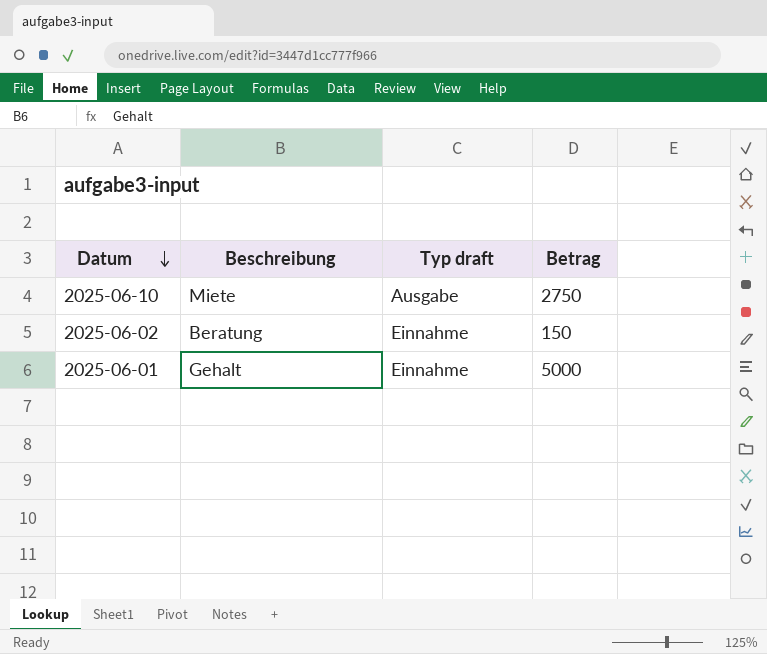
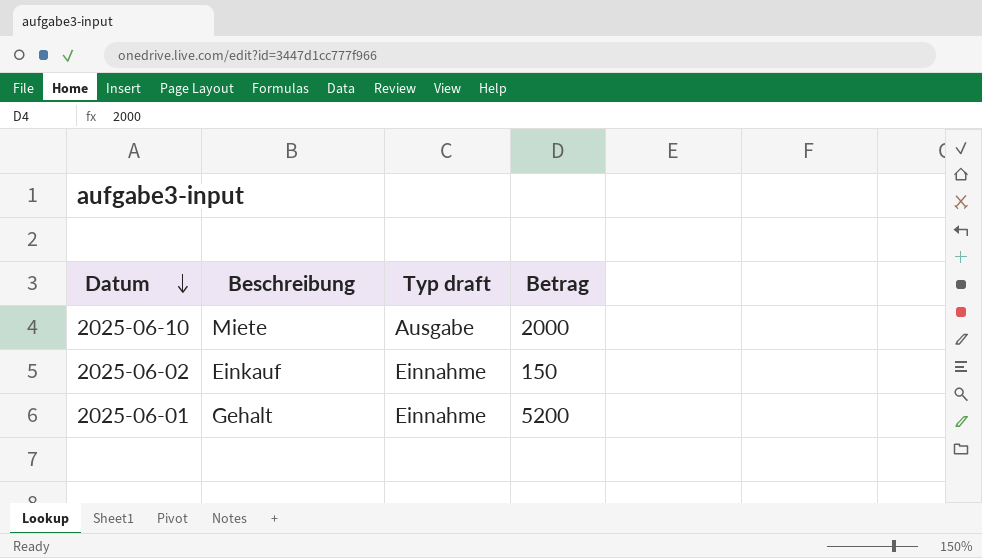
2025-06-10 | Betrag: 2750 -> 2000
2025-06-02 | Beschreibung: Beratung -> Einkauf
2025-06-01 | Betrag: 5000 -> 5200

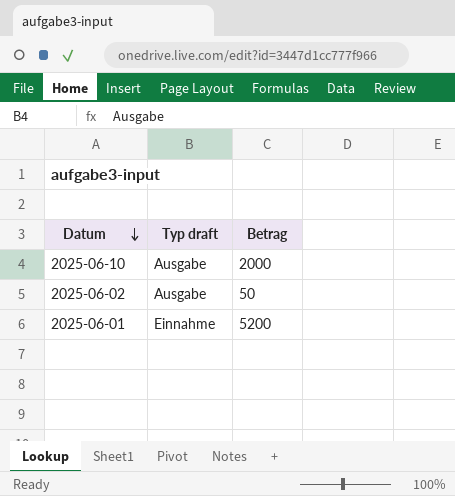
column Beschreibung | position: 2 -> none
2025-06-02 | Typ draft: Einnahme -> Ausgabe
2025-06-02 | Betrag: 150 -> 50

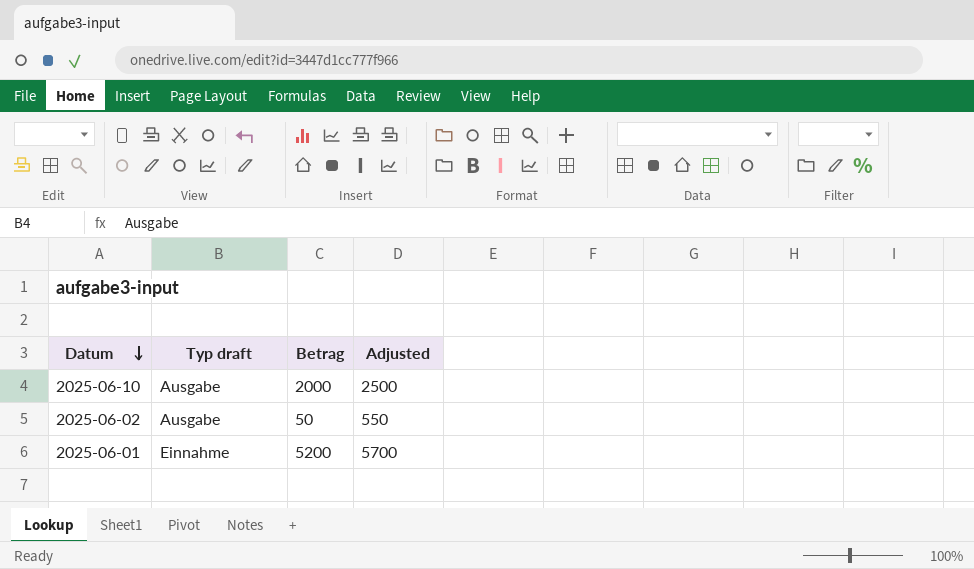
column Adjusted | formula: none -> [Betrag] + 500

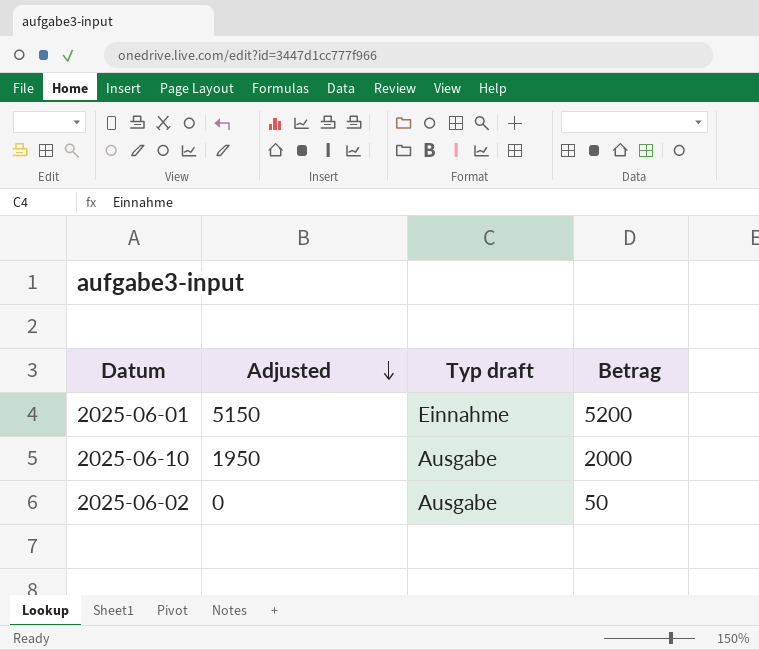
row order: Datum descending -> Adjusted descending
column Adjusted | formula: [Betrag] + 500 -> [Betrag] - 50
column Adjusted | position: 4 -> 2

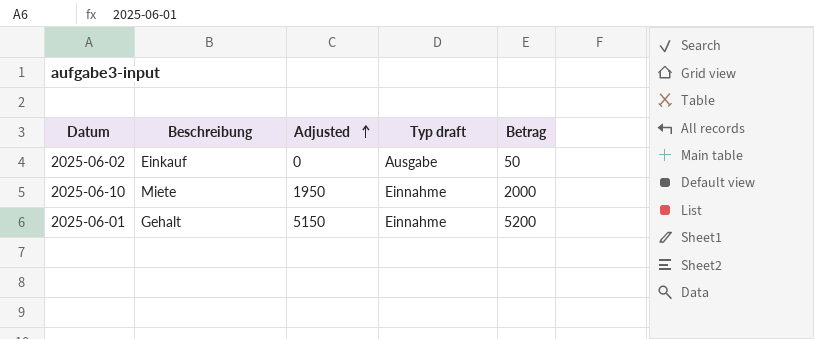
row order: Adjusted descending -> Adjusted ascending
column Beschreibung | position: none -> 2
2025-06-10 | Typ draft: Ausgabe -> Einnahme

